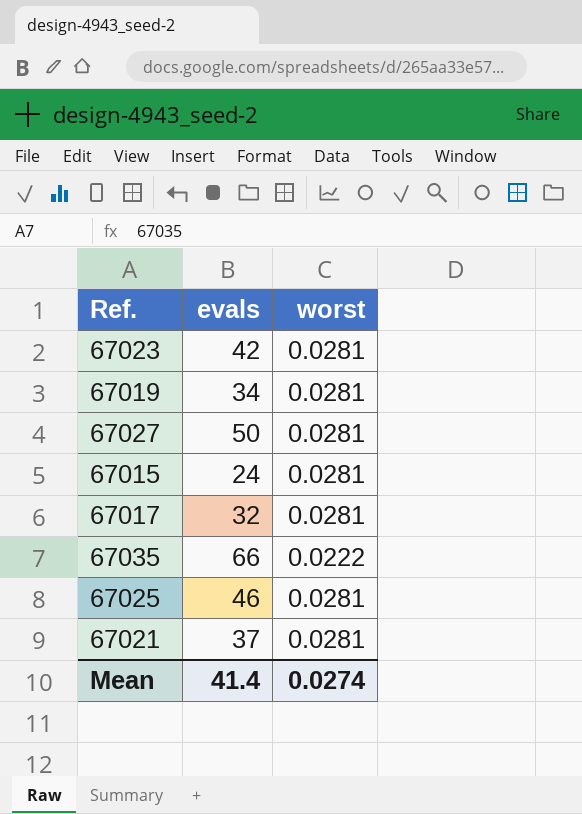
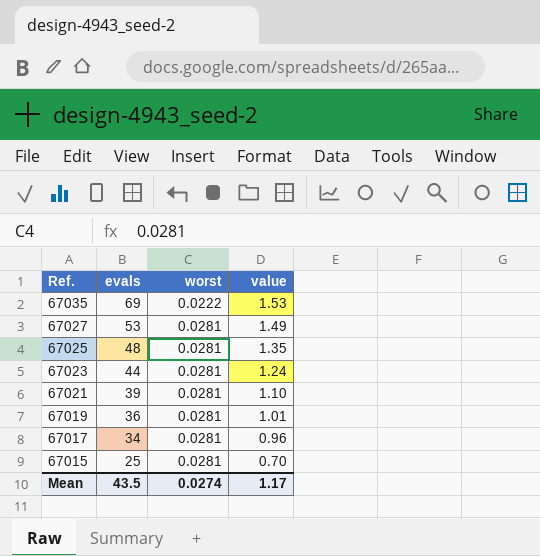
row order: none -> Ref. descending
column value | formula: none -> [evals] * [worst]
67035 | evals: 66 -> 69
67027 | evals: 50 -> 53
67025 | evals: 46 -> 48
67023 | evals: 42 -> 44
67021 | evals: 37 -> 39
67019 | evals: 34 -> 36
67017 | evals: 32 -> 34
67015 | evals: 24 -> 25
Mean | evals: 41.4 -> 43.5

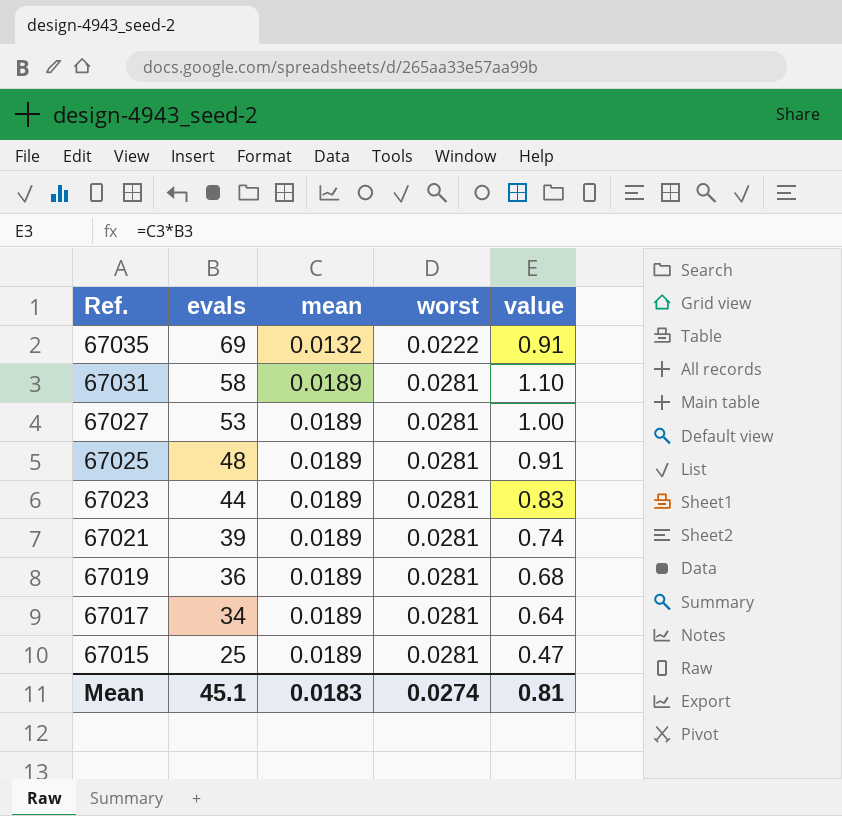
column mean | position: none -> 3
column value | formula: [evals] * [worst] -> [evals] * [mean]
row 67031: none -> 58 | 0.0189 | 0.0281 | 1.10
Mean | evals: 43.5 -> 45.1
Mean | value: 1.17 -> 0.81

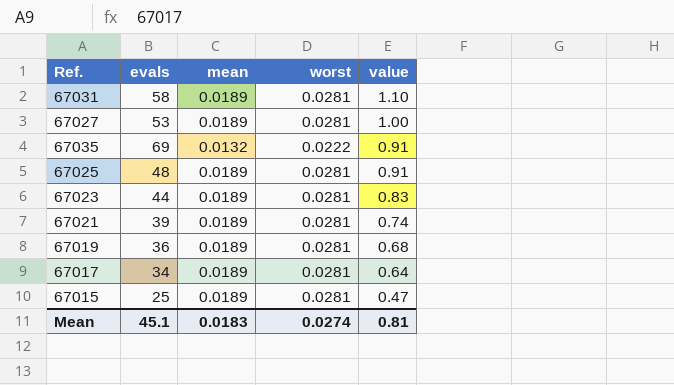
row order: Ref. descending -> value descending

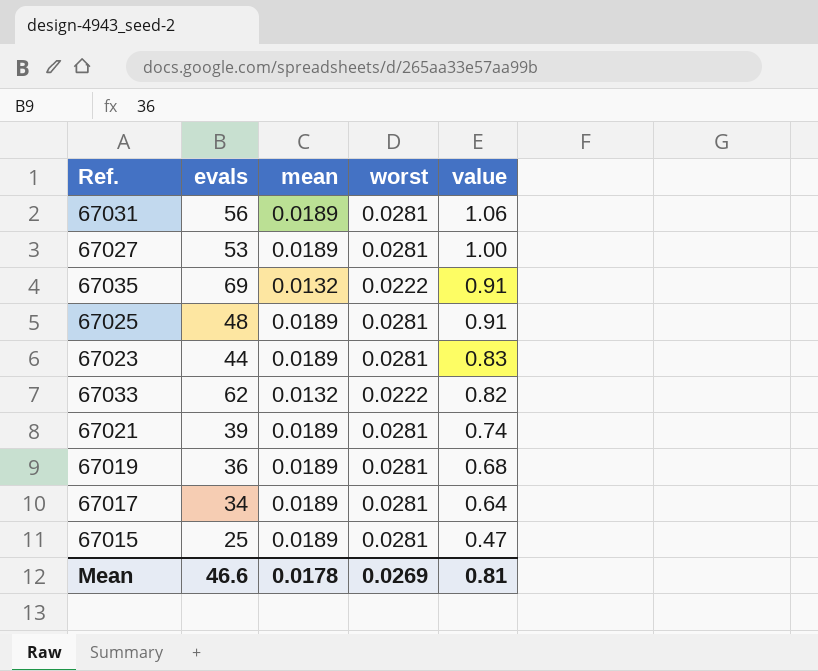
67031 | evals: 58 -> 56
67031 | value: 1.10 -> 1.06
row 67033: none -> 62 | 0.0132 | 0.0222 | 0.82
Mean | evals: 45.1 -> 46.6
Mean | mean: 0.0183 -> 0.0178
Mean | worst: 0.0274 -> 0.0269

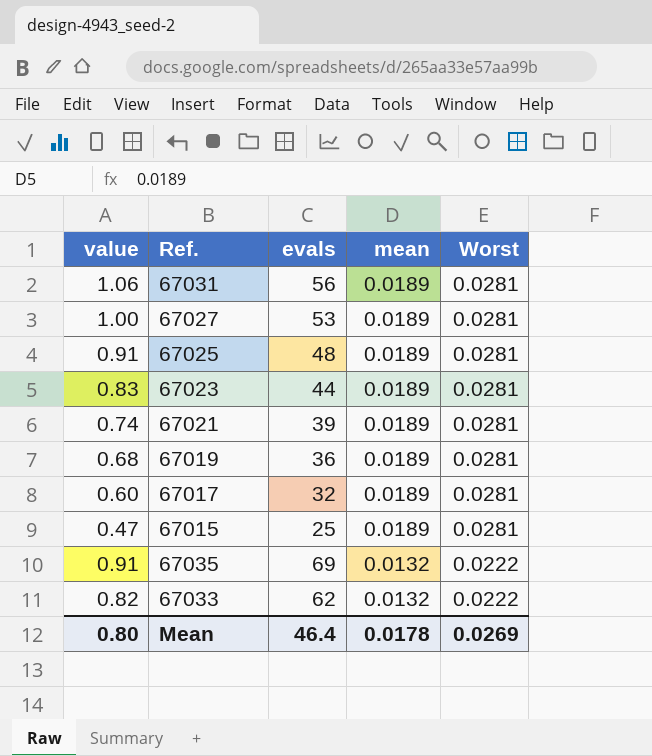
row order: value descending -> mean descending
column value | position: 5 -> 1
column name: worst -> Worst
67017 | value: 0.64 -> 0.60
67017 | evals: 34 -> 32
Mean | value: 0.81 -> 0.80
Mean | evals: 46.6 -> 46.4

